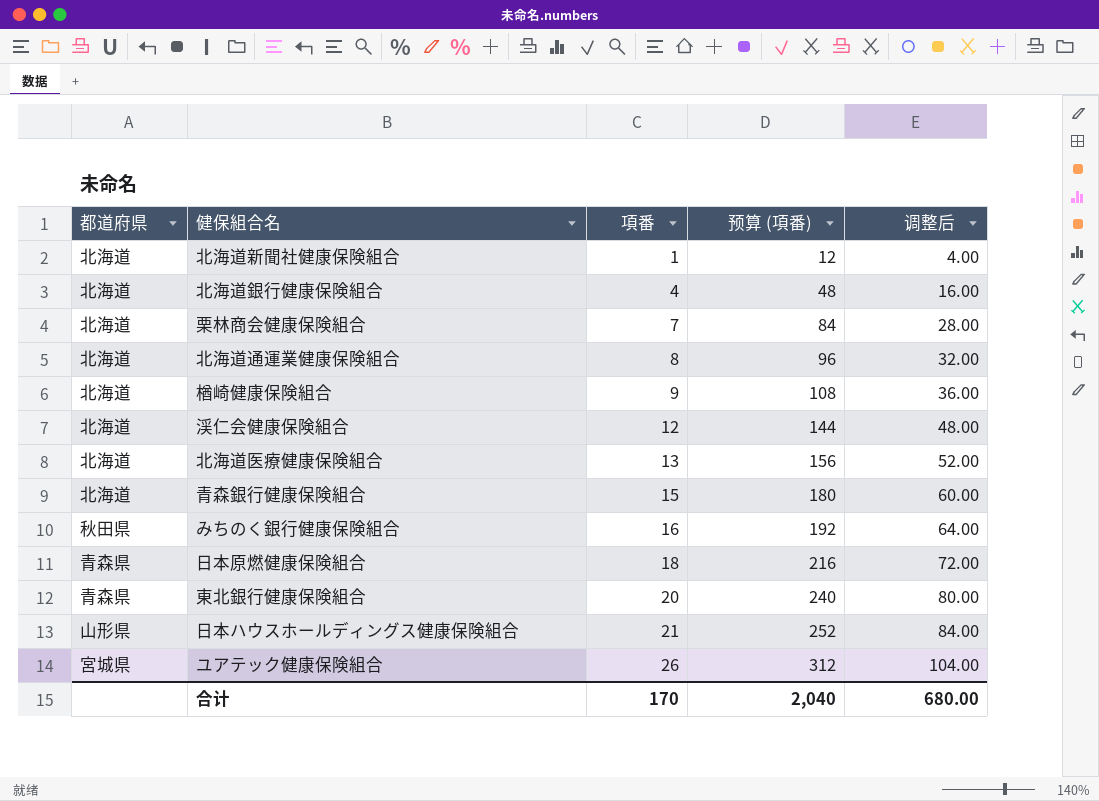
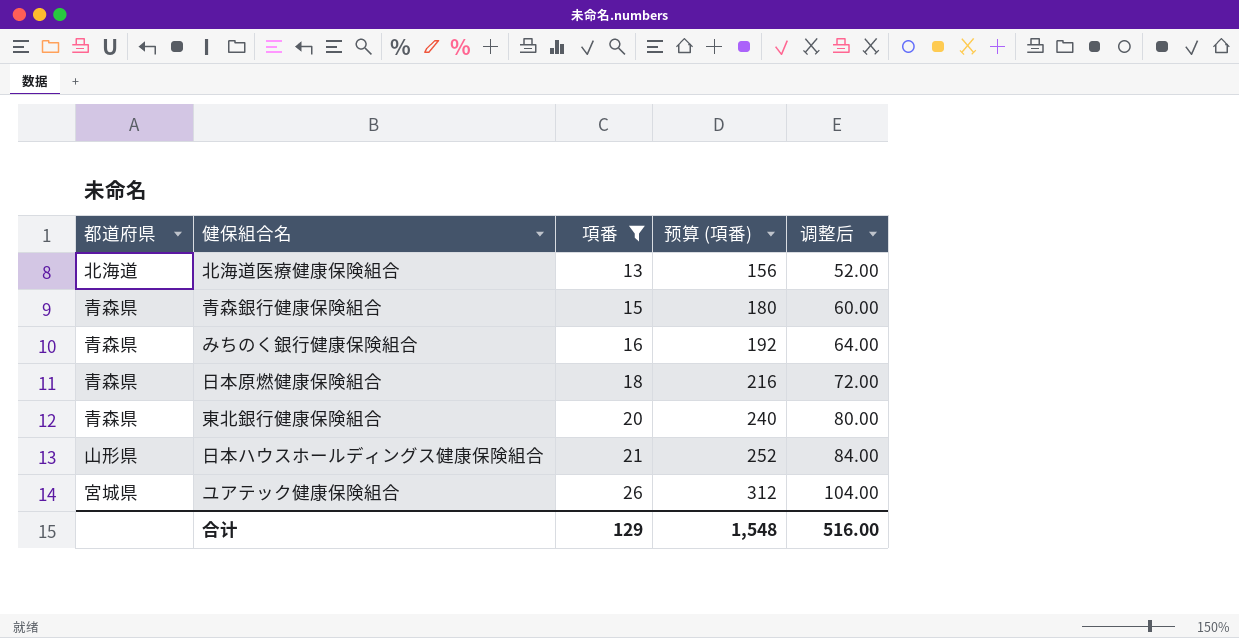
filter: none -> 項番 >= 13
青森銀行健康保険組合 | 都道府県: 北海道 -> 青森県
みちのく銀行健康保険組合 | 都道府県: 秋田県 -> 青森県
合计 | 項番: 170 -> 129
合计 | 预算 (項番): 2,040 -> 1,548
合计 | 调整后: 680.00 -> 516.00

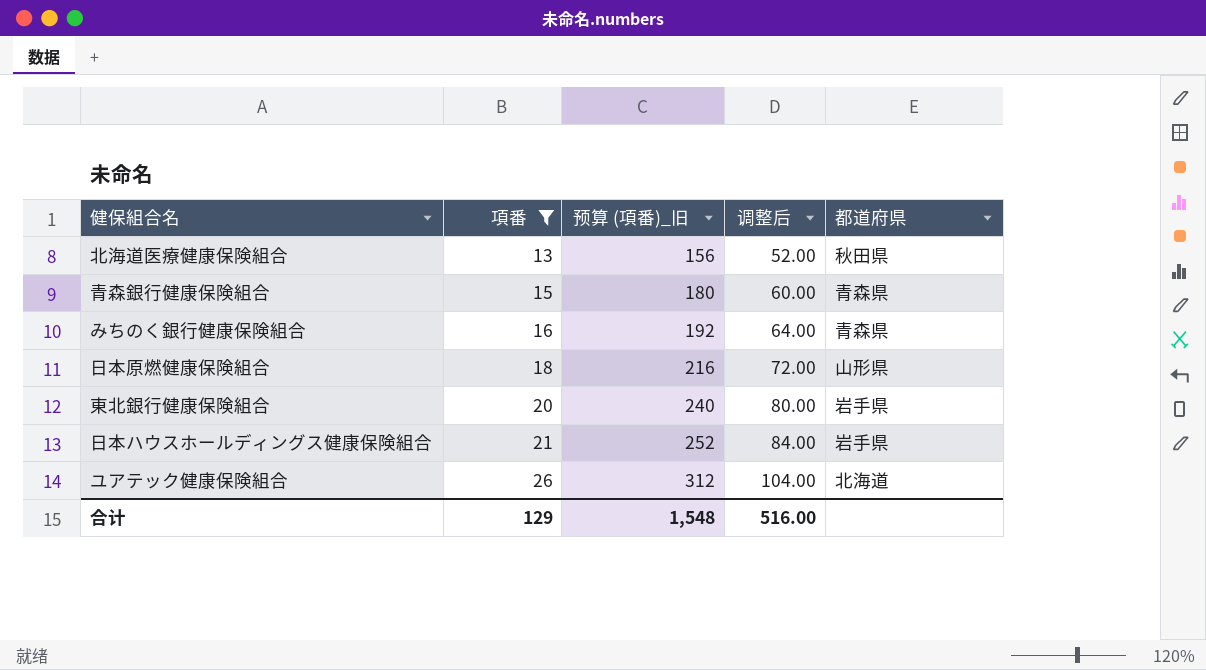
column name: 预算 (項番) -> 预算 (項番)_旧
column 都道府県 | position: 1 -> 5
北海道医療健康保険組合 | 都道府県: 北海道 -> 秋田県
日本原燃健康保険組合 | 都道府県: 青森県 -> 山形県
東北銀行健康保険組合 | 都道府県: 青森県 -> 岩手県
日本ハウスホールディングス健康保険組合 | 都道府県: 山形県 -> 岩手県
ユアテック健康保険組合 | 都道府県: 宮城県 -> 北海道

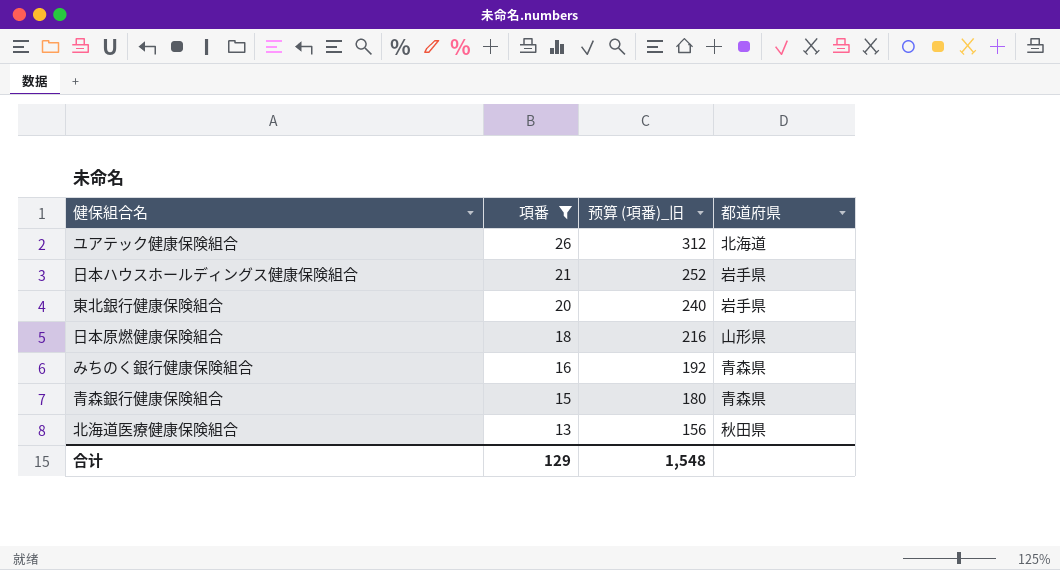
row order: 項番 ascending -> 項番 descending
column 调整后 | formula: [項番] * 4 -> none

